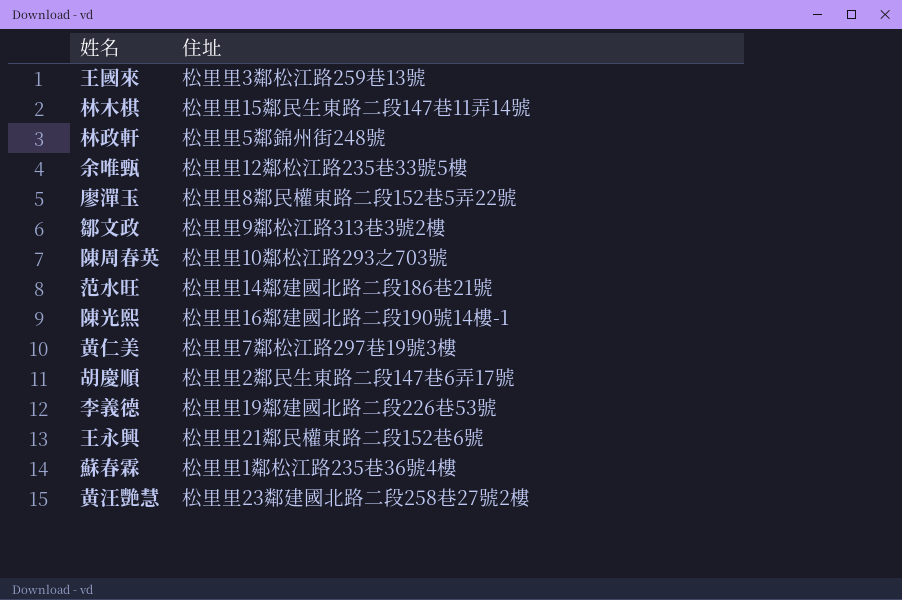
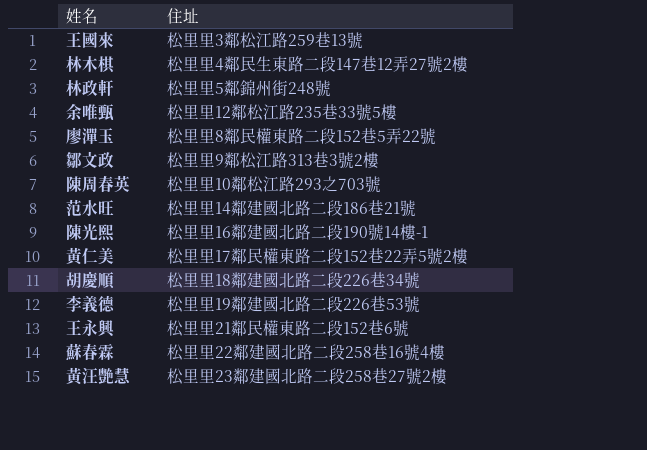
林木棋 | 住址: 松里里15鄰民生東路二段147巷11弄14號 -> 松里里4鄰民生東路二段147巷12弄27號2樓
黃仁美 | 住址: 松里里7鄰松江路297巷19號3樓 -> 松里里17鄰民權東路二段152巷22弄5號2樓
胡慶順 | 住址: 松里里2鄰民生東路二段147巷6弄17號 -> 松里里18鄰建國北路二段226巷34號
蘇春霖 | 住址: 松里里1鄰松江路235巷36號4樓 -> 松里里22鄰建國北路二段258巷16號4樓

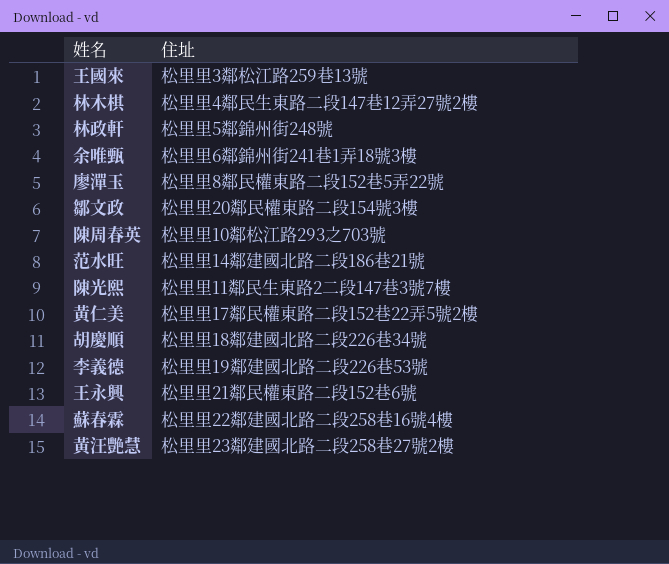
余唯甄 | 住址: 松里里12鄰松江路235巷33號5樓 -> 松里里6鄰錦州街241巷1弄18號3樓
鄒文政 | 住址: 松里里9鄰松江路313巷3號2樓 -> 松里里20鄰民權東路二段154號3樓
陳光熙 | 住址: 松里里16鄰建國北路二段190號14樓-1 -> 松里里11鄰民生東路2二段147巷3號7樓

